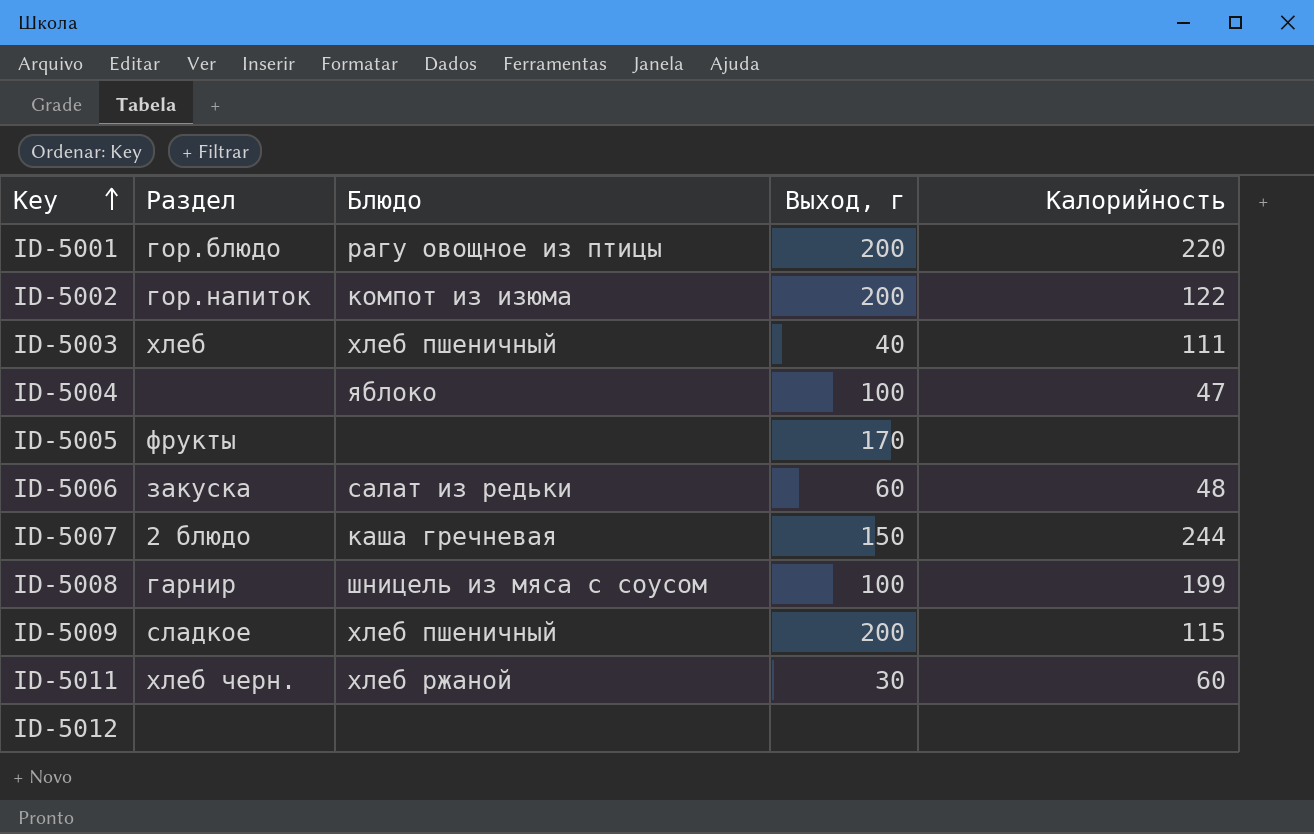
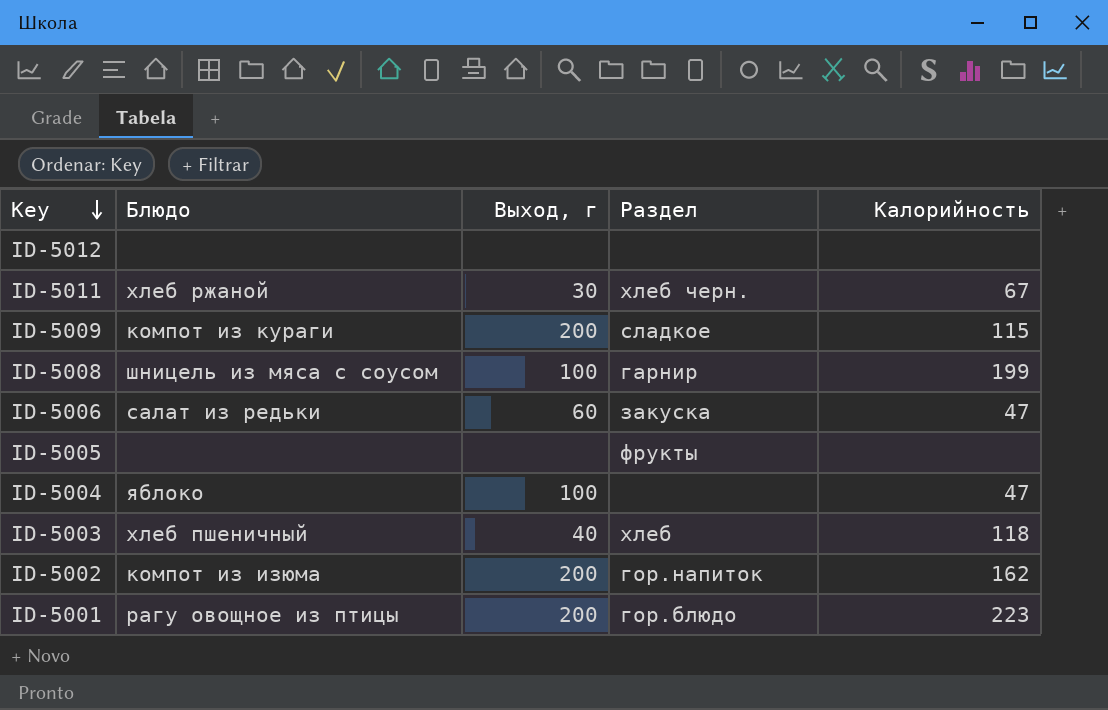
row order: Key ascending -> Key descending
column Раздел | position: 2 -> 4
row ID-5007: 2 блюдо | каша гречневая | 150 | 244 -> none
ID-5011 | Калорийность: 60 -> 67
ID-5009 | Блюдо: хлеб пшеничный -> компот из кураги
ID-5006 | Калорийность: 48 -> 47
ID-5005 | Выход, г: 170 -> none
ID-5003 | Калорийность: 111 -> 118
ID-5002 | Калорийность: 122 -> 162
ID-5001 | Калорийность: 220 -> 223

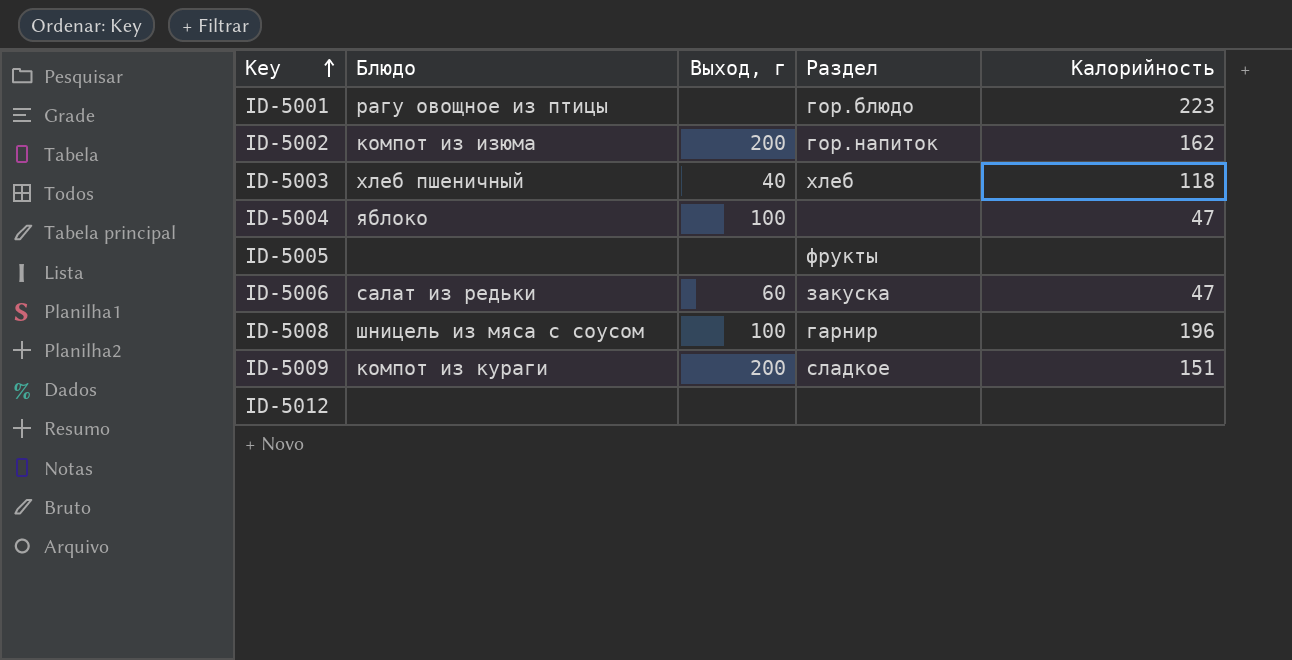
row order: Key descending -> Key ascending
row ID-5011: хлеб ржаной | 30 | хлеб черн. | 67 -> none
ID-5001 | Выход, г: 200 -> none
ID-5008 | Калорийность: 199 -> 196
ID-5009 | Калорийность: 115 -> 151

